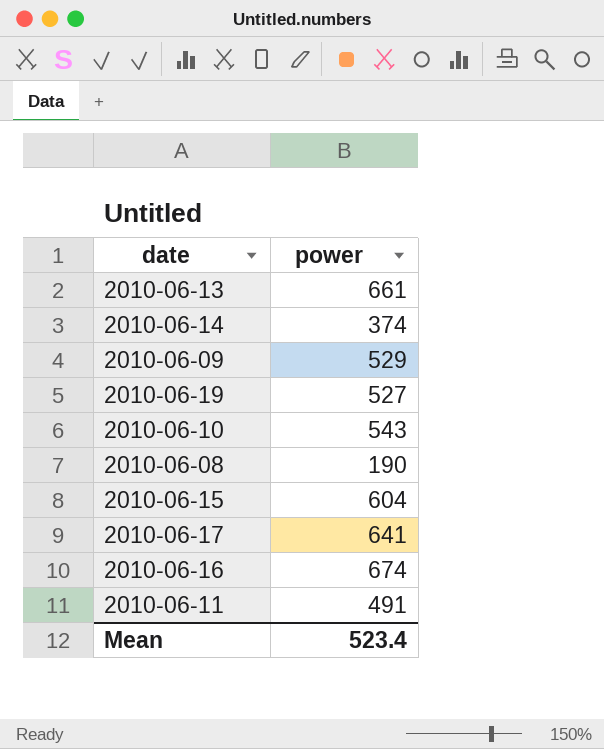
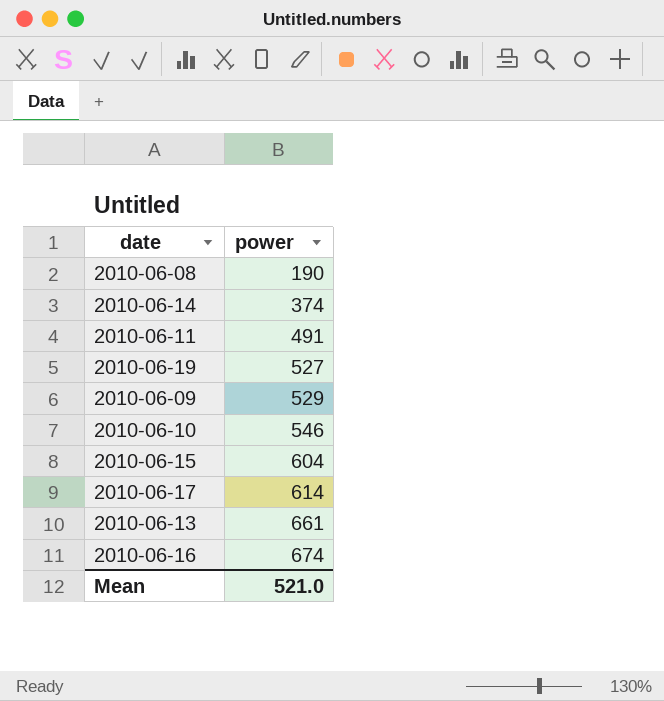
row order: none -> power ascending
2010-06-10 | power: 543 -> 546
2010-06-17 | power: 641 -> 614
Mean | power: 523.4 -> 521.0

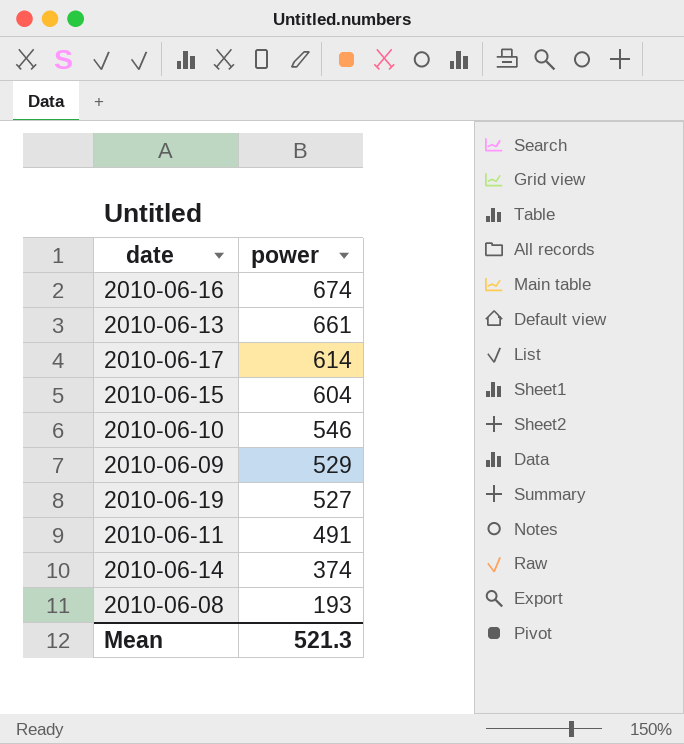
row order: power ascending -> power descending
2010-06-08 | power: 190 -> 193
Mean | power: 521.0 -> 521.3

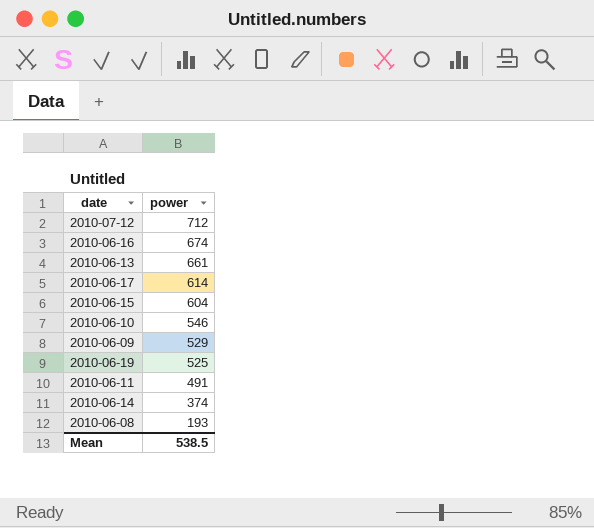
row 2010-07-12: none -> 712
2010-06-19 | power: 527 -> 525
Mean | power: 521.3 -> 538.5

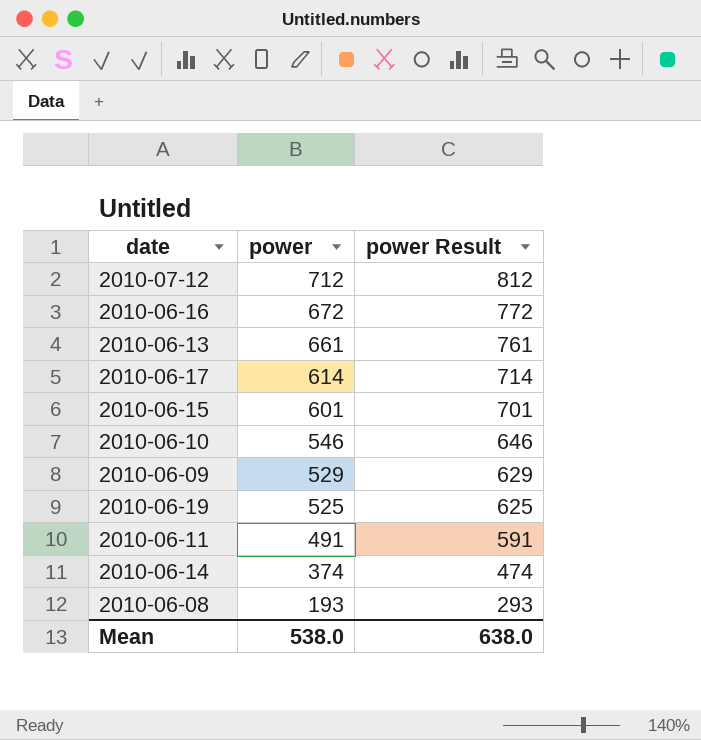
column power Result | formula: none -> [power] + 100
2010-06-16 | power: 674 -> 672
2010-06-15 | power: 604 -> 601
Mean | power: 538.5 -> 538.0

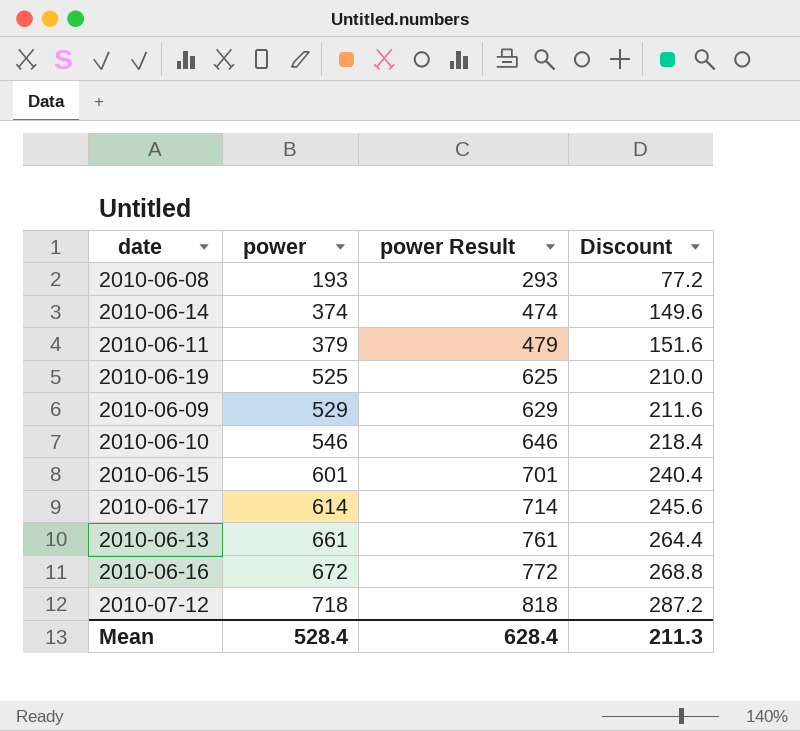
row order: power descending -> power ascending
column Discount | formula: none -> [power] * 0.4
2010-06-11 | power: 491 -> 379
2010-06-11 | power Result: 591 -> 479
2010-07-12 | power: 712 -> 718
2010-07-12 | power Result: 812 -> 818
Mean | power: 538.0 -> 528.4
Mean | power Result: 638.0 -> 628.4

